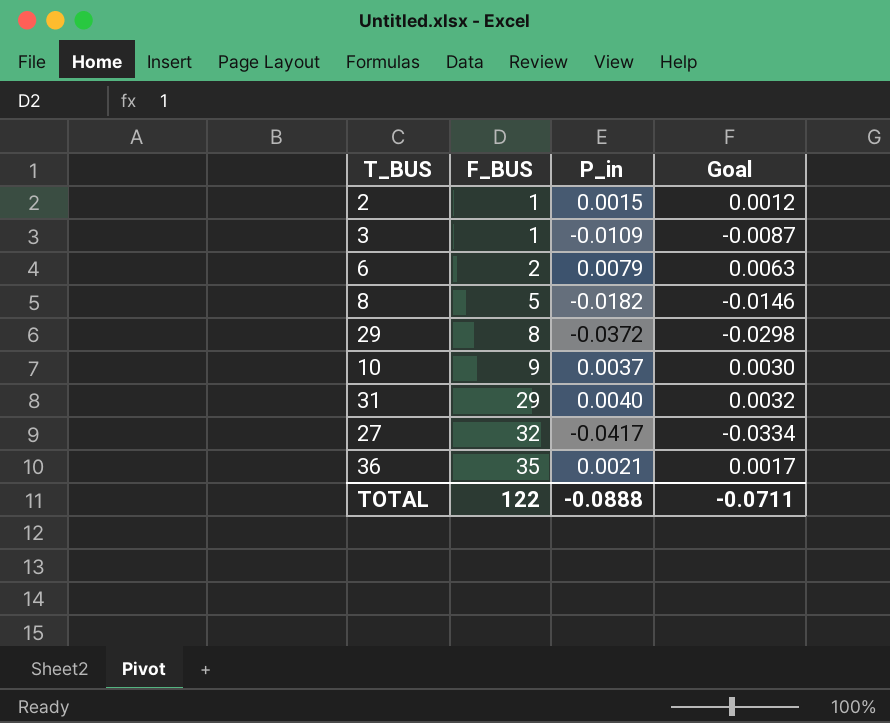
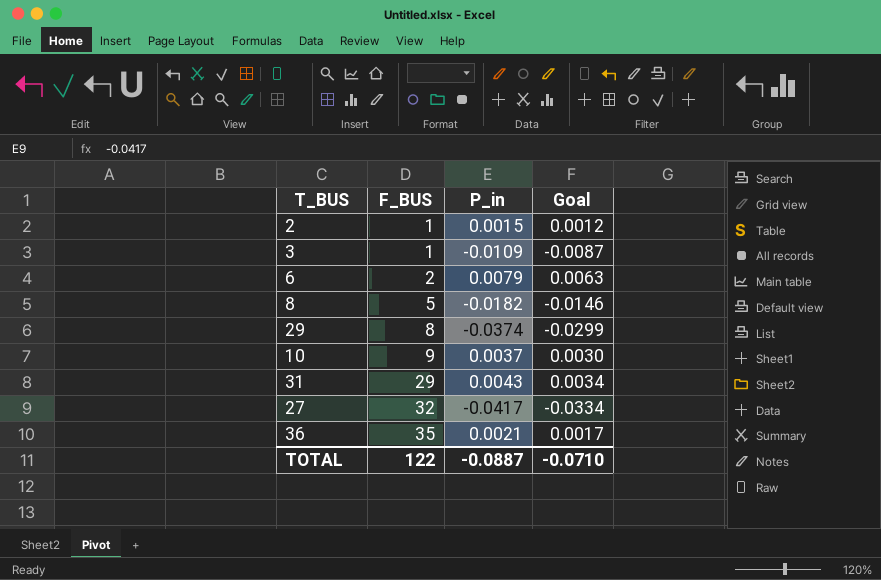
29 | P_in: -0.0372 -> -0.0374
29 | Goal: -0.0298 -> -0.0299
31 | P_in: 0.0040 -> 0.0043
31 | Goal: 0.0032 -> 0.0034
TOTAL | P_in: -0.0888 -> -0.0887
TOTAL | Goal: -0.0711 -> -0.0710

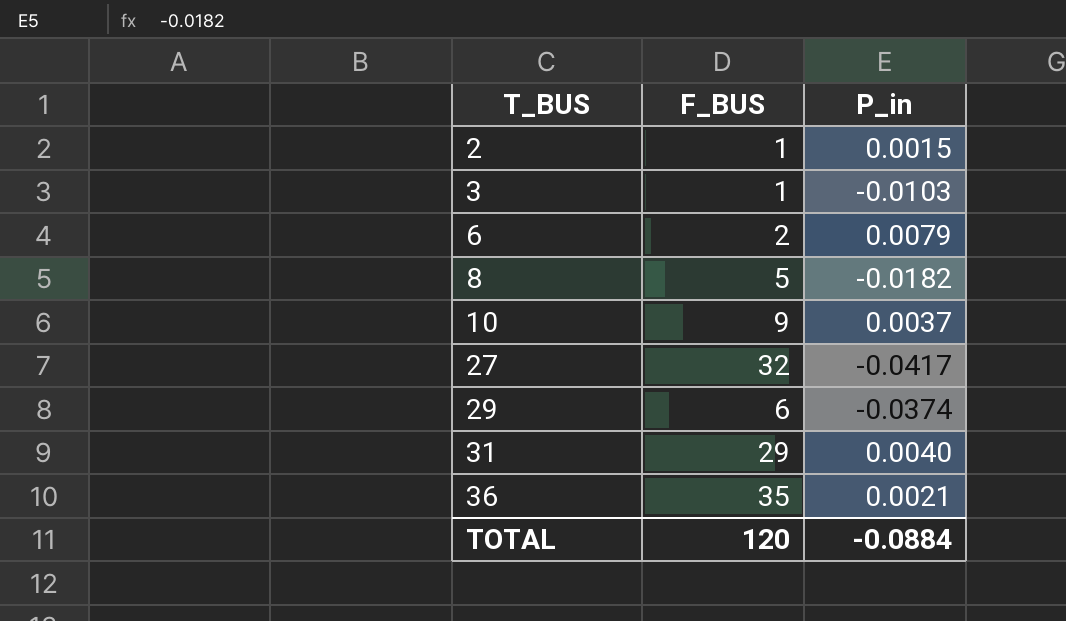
row order: F_BUS ascending -> T_BUS ascending
column Goal | formula: [P_in] * 0.8 -> none
3 | P_in: -0.0109 -> -0.0103
29 | F_BUS: 8 -> 6
31 | P_in: 0.0043 -> 0.0040
TOTAL | F_BUS: 122 -> 120
TOTAL | P_in: -0.0887 -> -0.0884

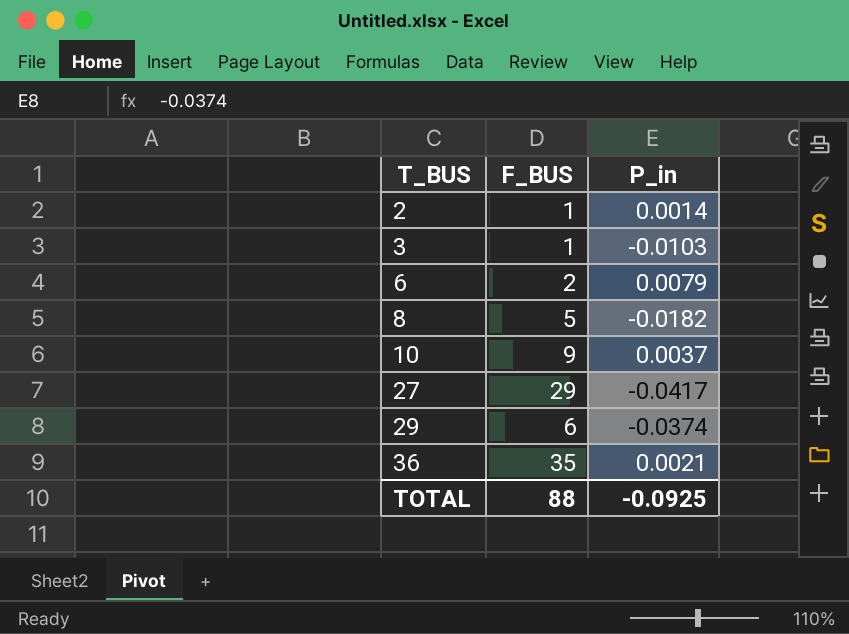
row 31: 29 | 0.0040 -> none
2 | P_in: 0.0015 -> 0.0014
27 | F_BUS: 32 -> 29
TOTAL | F_BUS: 120 -> 88
TOTAL | P_in: -0.0884 -> -0.0925

